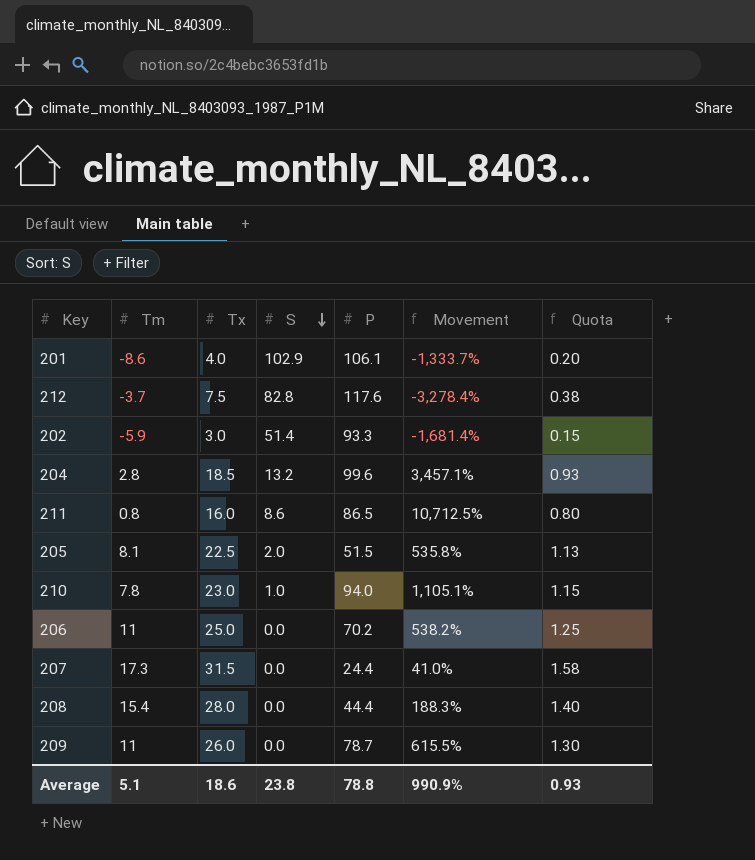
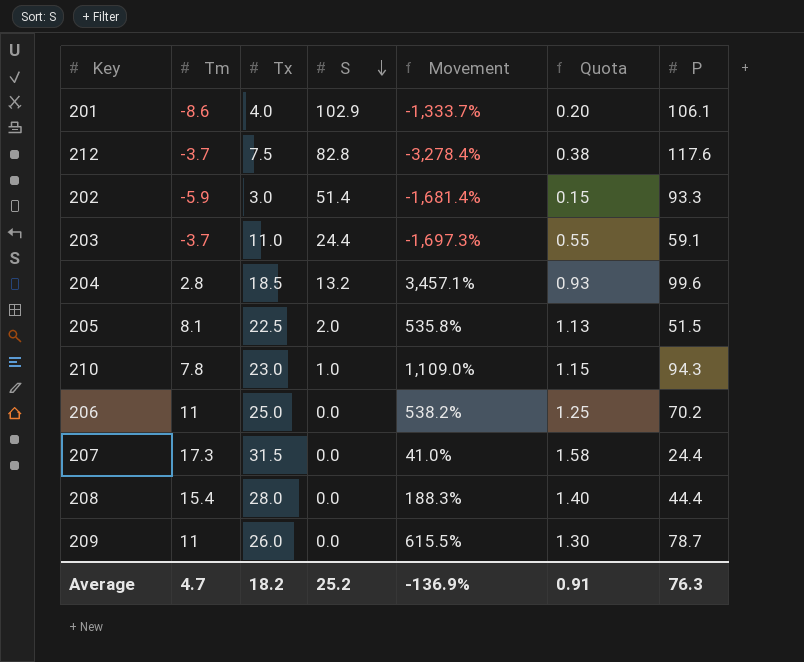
column P | position: 5 -> 7
row 211: 0.8 | 16.0 | 8.6 | 86.5 | 10,712.5% | 0.80 -> none
row 203: none -> -3.7 | 11.0 | 24.4 | -1,697.3% | 0.55 | 59.1
210 | Movement: 1,105.1% -> 1,109.0%
210 | P: 94.0 -> 94.3
Average | Tm: 5.1 -> 4.7
Average | Tx: 18.6 -> 18.2
Average | S: 23.8 -> 25.2
Average | Movement: 990.9% -> -136.9%
Average | Quota: 0.93 -> 0.91
Average | P: 78.8 -> 76.3

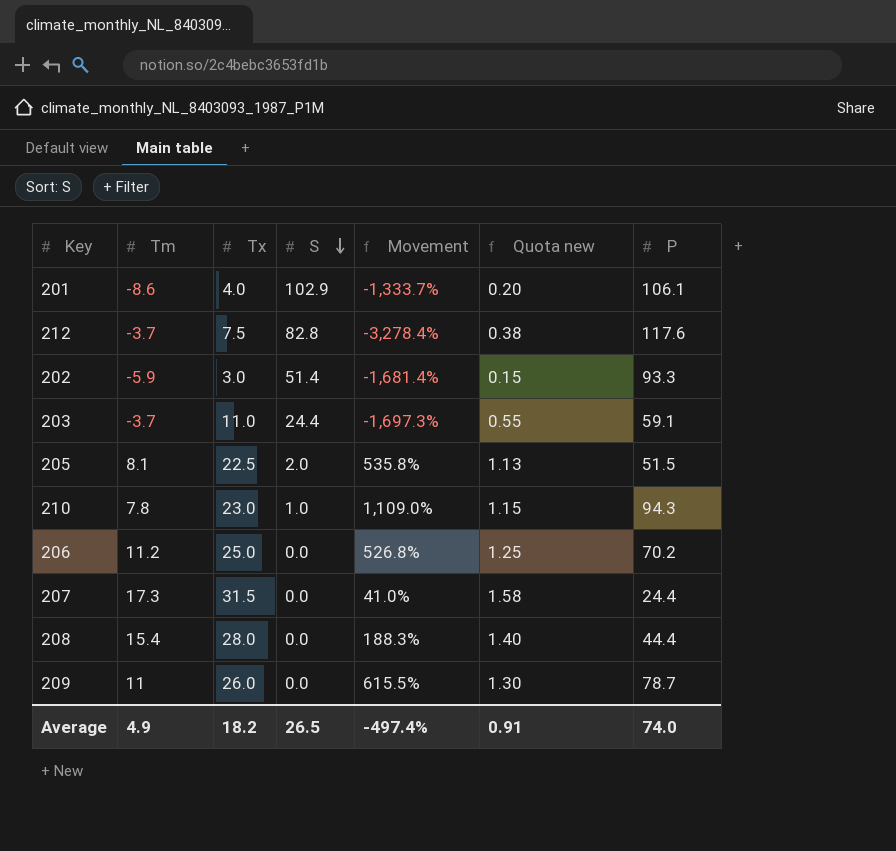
column name: Quota -> Quota new
row 204: 2.8 | 18.5 | 13.2 | 3,457.1% | 0.93 | 99.6 -> none
206 | Tm: 11 -> 11.2
206 | Movement: 538.2% -> 526.8%
Average | Tm: 4.7 -> 4.9
Average | S: 25.2 -> 26.5
Average | Movement: -136.9% -> -497.4%
Average | P: 76.3 -> 74.0

